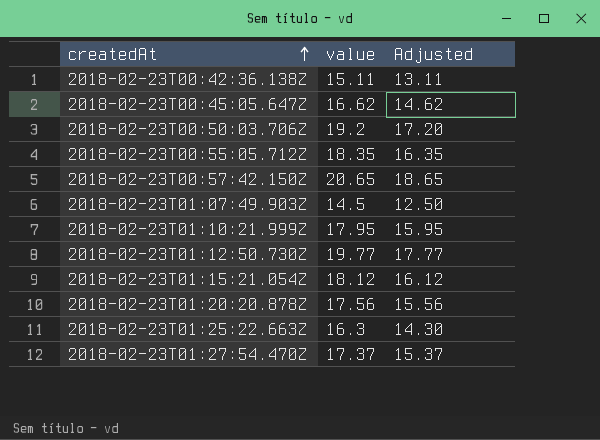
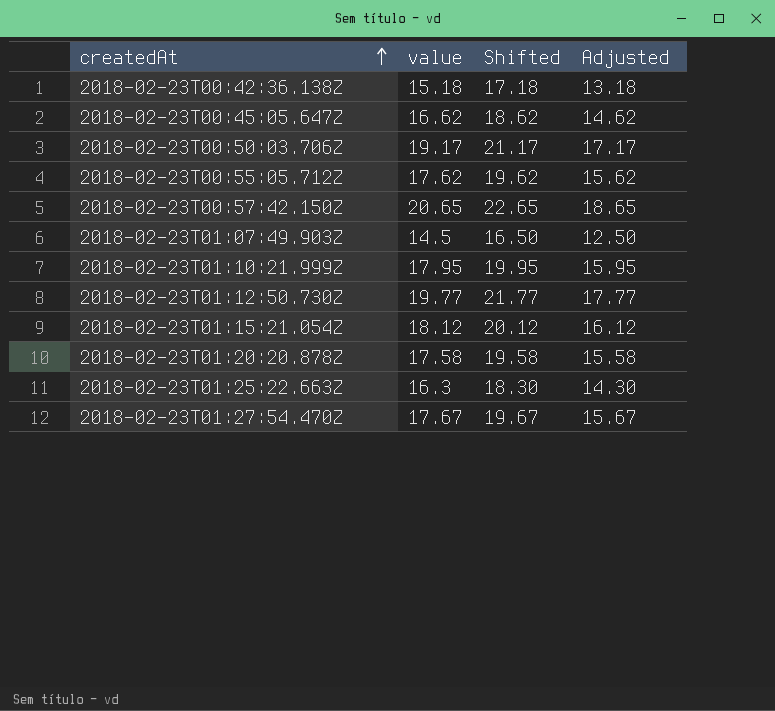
column Shifted | formula: none -> [value] + 2
2018-02-23T00:42:36.138Z | value: 15.11 -> 15.18
2018-02-23T00:42:36.138Z | Adjusted: 13.11 -> 13.18
2018-02-23T00:50:03.706Z | value: 19.2 -> 19.17
2018-02-23T00:50:03.706Z | Adjusted: 17.20 -> 17.17
2018-02-23T00:55:05.712Z | value: 18.35 -> 17.62
2018-02-23T00:55:05.712Z | Adjusted: 16.35 -> 15.62
2018-02-23T01:20:20.878Z | value: 17.56 -> 17.58
2018-02-23T01:20:20.878Z | Adjusted: 15.56 -> 15.58
2018-02-23T01:27:54.470Z | value: 17.37 -> 17.67
2018-02-23T01:27:54.470Z | Adjusted: 15.37 -> 15.67

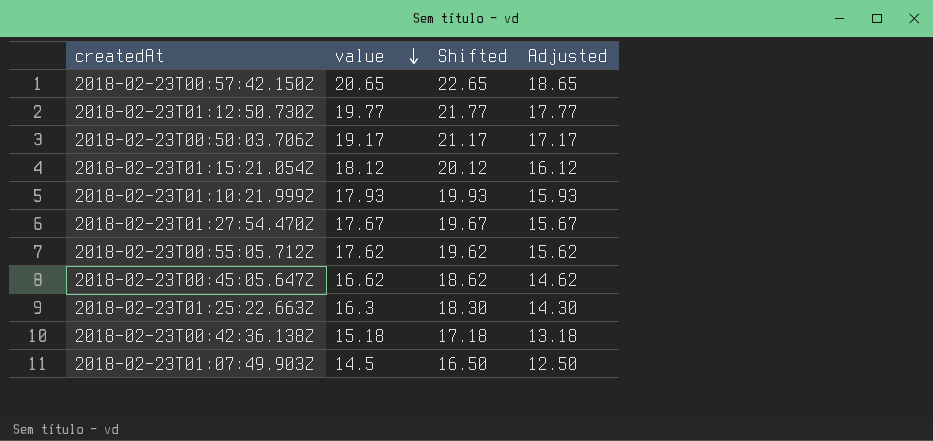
row order: createdAt ascending -> value descending
row 2018-02-23T01:20:20.878Z: 17.58 | 19.58 | 15.58 -> none
2018-02-23T01:10:21.999Z | value: 17.95 -> 17.93
2018-02-23T01:10:21.999Z | Shifted: 19.95 -> 19.93
2018-02-23T01:10:21.999Z | Adjusted: 15.95 -> 15.93

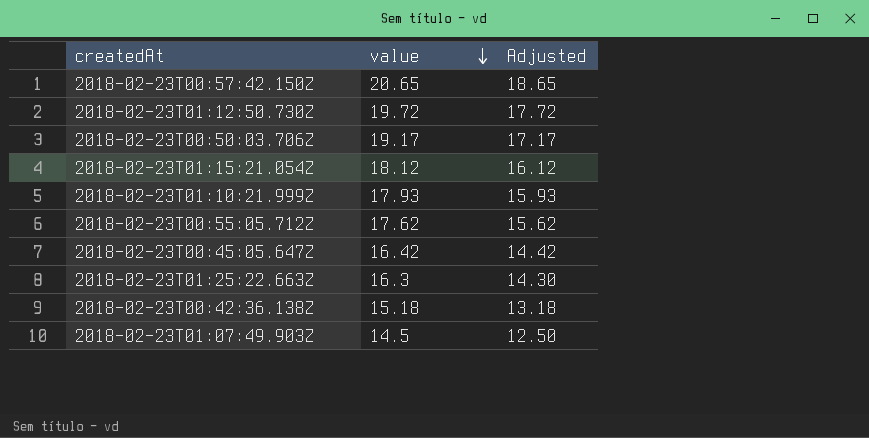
column Shifted | formula: [value] + 2 -> none
row 2018-02-23T01:27:54.470Z: 17.67 | 19.67 | 15.67 -> none
2018-02-23T01:12:50.730Z | value: 19.77 -> 19.72
2018-02-23T01:12:50.730Z | Adjusted: 17.77 -> 17.72
2018-02-23T00:45:05.647Z | value: 16.62 -> 16.42
2018-02-23T00:45:05.647Z | Adjusted: 14.62 -> 14.42

